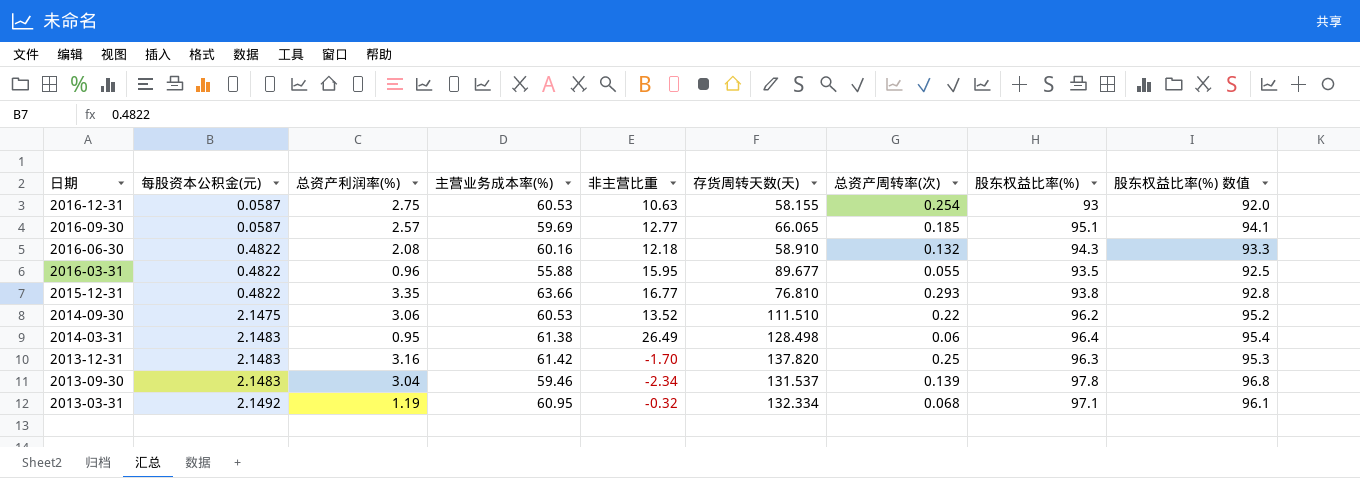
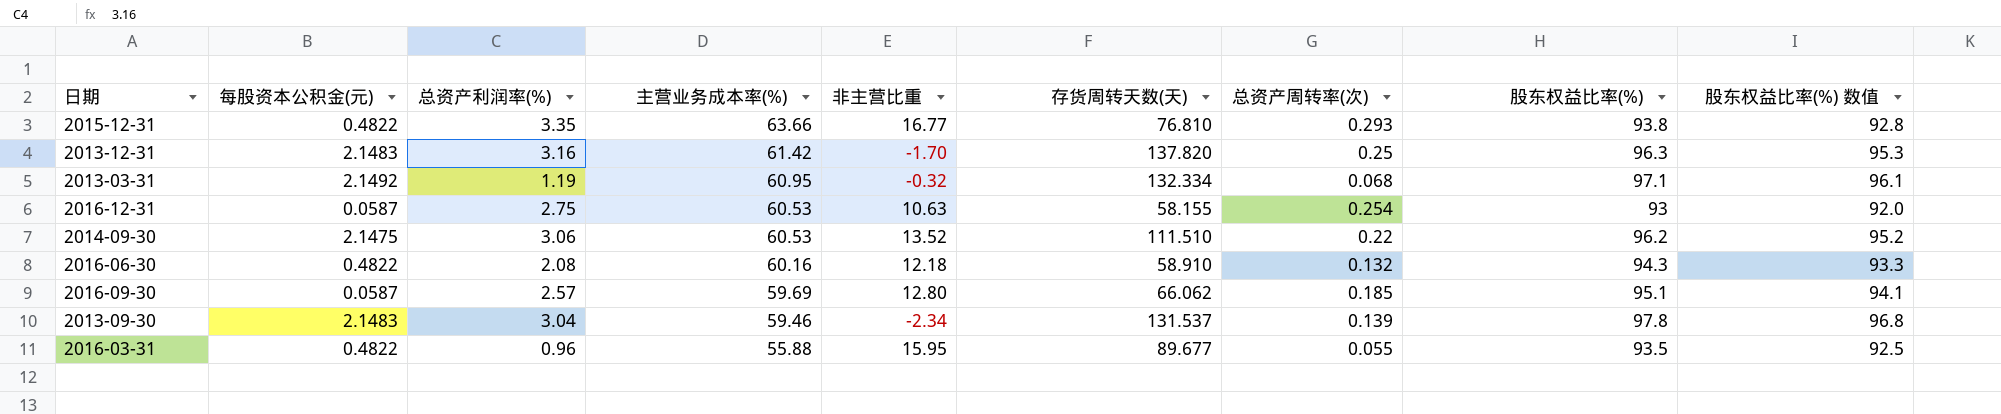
row order: 日期 descending -> 主营业务成本率(%) descending
row 2014-03-31: 2.1483 | 0.95 | 61.38 | 26.49 | 128.498 | 0.06 | 96.4 | 95.4 -> none
2016-09-30 | 非主营比重: 12.77 -> 12.80
2016-09-30 | 存货周转天数(天): 66.065 -> 66.062

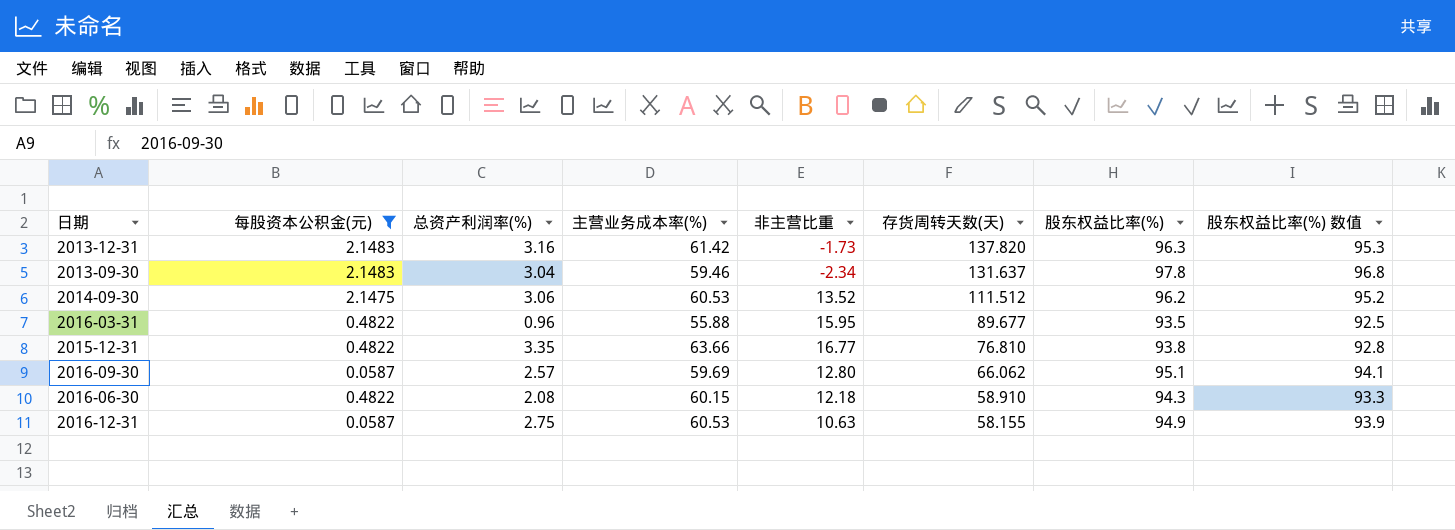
filter: none -> 每股资本公积金(元) != 2.1492
row order: 主营业务成本率(%) descending -> 存货周转天数(天) descending
column 总资产周转率(次) | position: 7 -> none
2013-12-31 | 非主营比重: -1.70 -> -1.73
2013-09-30 | 存货周转天数(天): 131.537 -> 131.637
2014-09-30 | 存货周转天数(天): 111.510 -> 111.512
2016-06-30 | 主营业务成本率(%): 60.16 -> 60.15
2016-12-31 | 股东权益比率(%): 93 -> 94.9
2016-12-31 | 股东权益比率(%) 数值: 92.0 -> 93.9

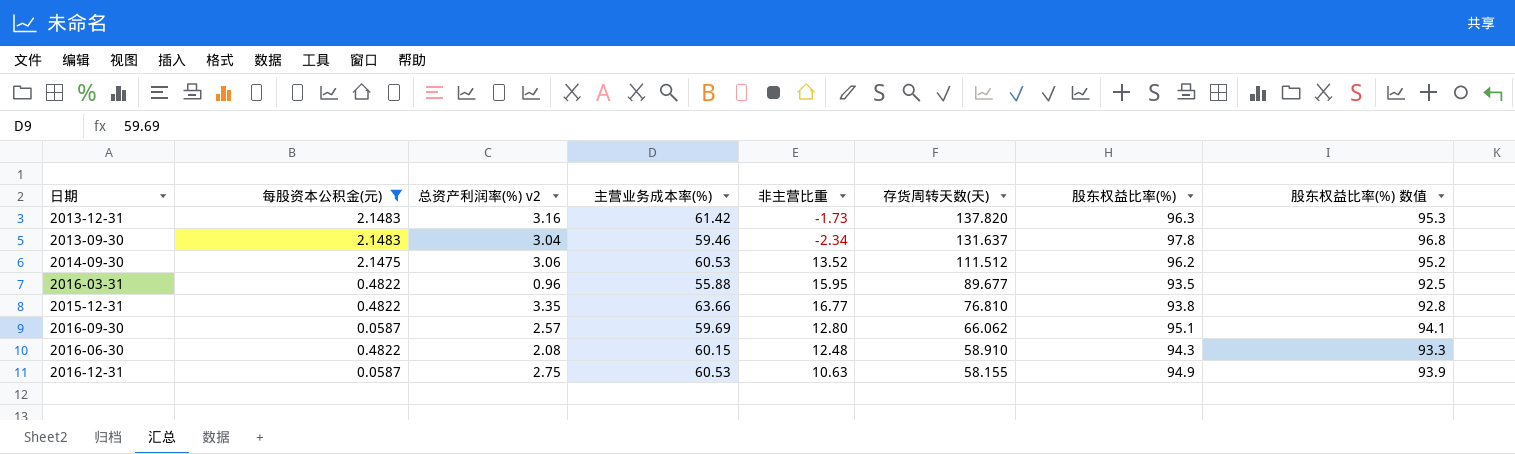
column name: 总资产利润率(%) -> 总资产利润率(%) v2
2016-06-30 | 非主营比重: 12.18 -> 12.48

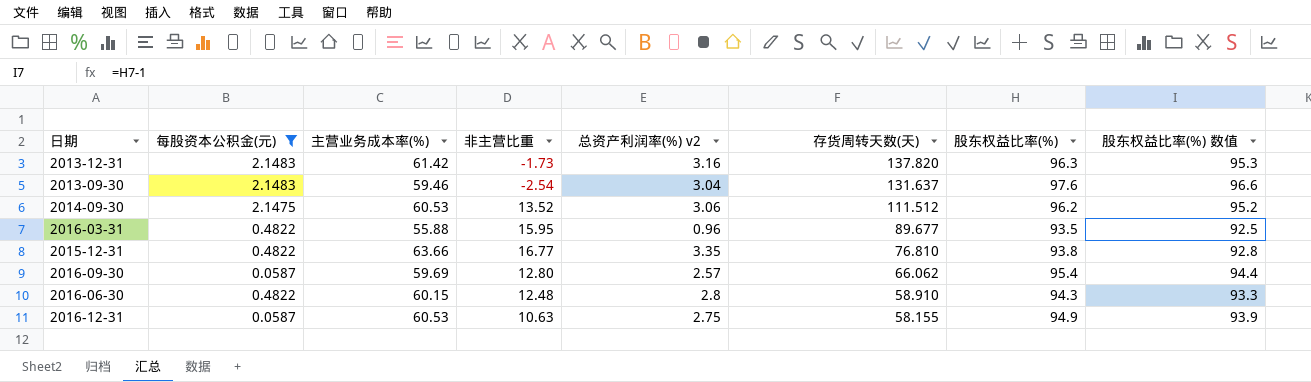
column 总资产利润率(%) v2 | position: 3 -> 5
2013-09-30 | 非主营比重: -2.34 -> -2.54
2013-09-30 | 股东权益比率(%): 97.8 -> 97.6
2013-09-30 | 股东权益比率(%) 数值: 96.8 -> 96.6
2016-09-30 | 股东权益比率(%): 95.1 -> 95.4
2016-09-30 | 股东权益比率(%) 数值: 94.1 -> 94.4
2016-06-30 | 总资产利润率(%) v2: 2.08 -> 2.8

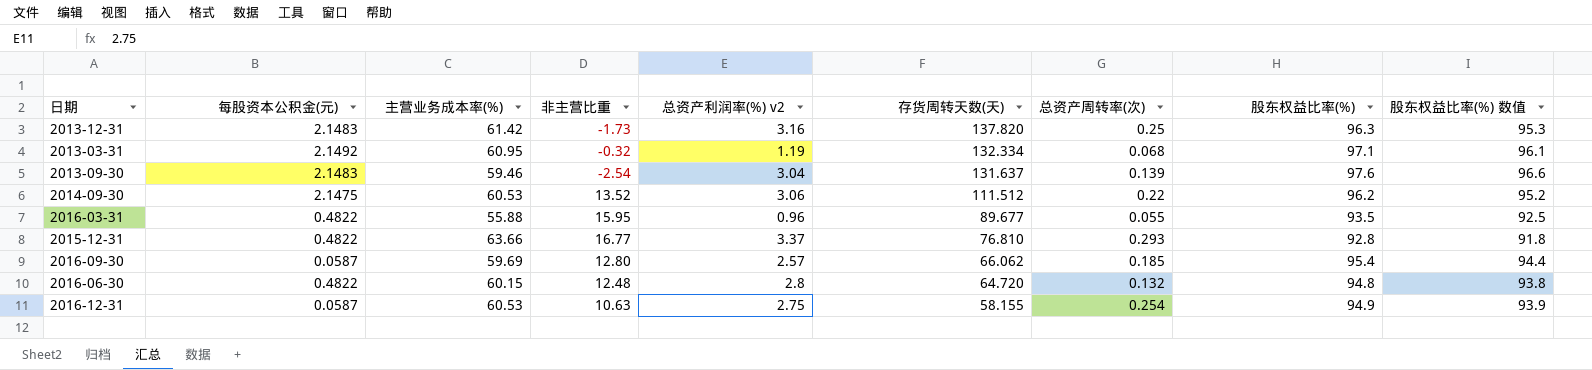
filter: 每股资本公积金(元) != 2.1492 -> none
column 总资产周转率(次) | position: none -> 7
2015-12-31 | 总资产利润率(%) v2: 3.35 -> 3.37
2015-12-31 | 股东权益比率(%): 93.8 -> 92.8
2015-12-31 | 股东权益比率(%) 数值: 92.8 -> 91.8
2016-06-30 | 存货周转天数(天): 58.910 -> 64.720
2016-06-30 | 股东权益比率(%): 94.3 -> 94.8
2016-06-30 | 股东权益比率(%) 数值: 93.3 -> 93.8

